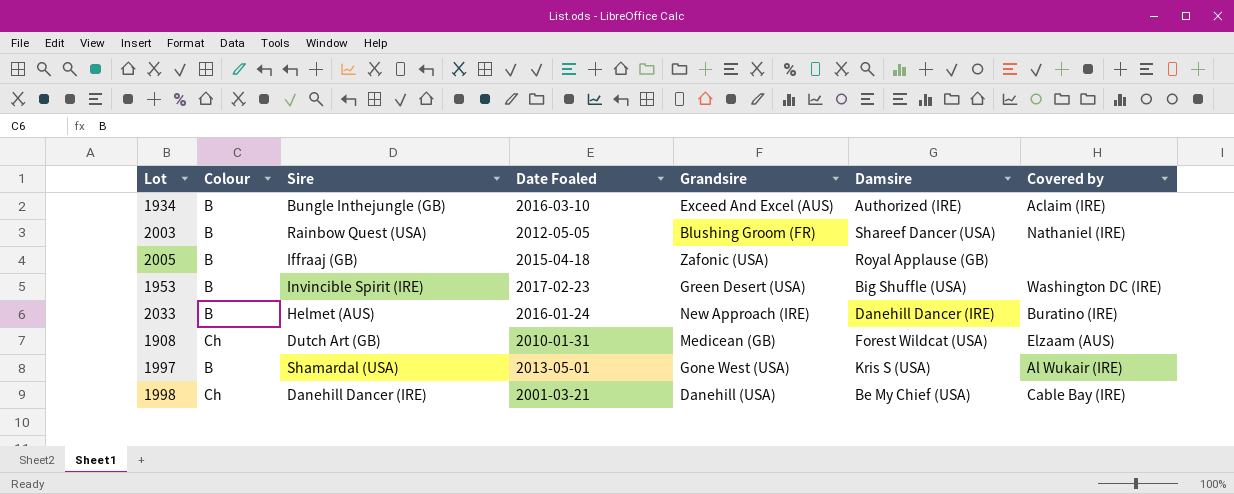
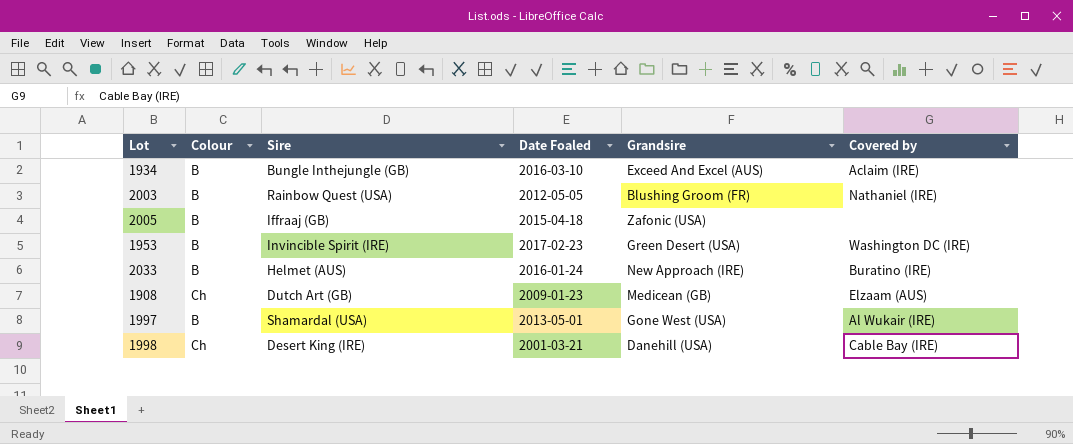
column Damsire | position: 6 -> none
1908 | Date Foaled: 2010-01-31 -> 2009-01-23
1998 | Sire: Danehill Dancer (IRE) -> Desert King (IRE)

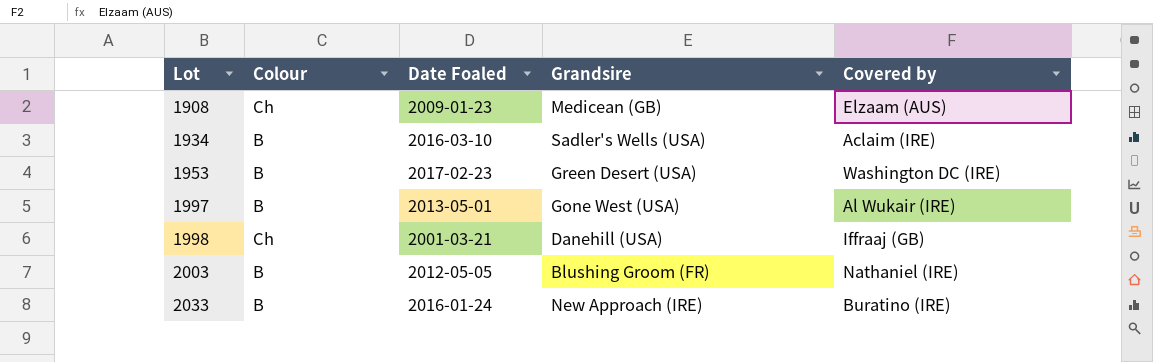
row order: none -> Lot ascending
column Sire | position: 3 -> none
row 2005: B | Iffraaj (GB) | 2015-04-18 | Zafonic (USA) | none -> none
1934 | Grandsire: Exceed And Excel (AUS) -> Sadler's Wells (USA)
1998 | Covered by: Cable Bay (IRE) -> Iffraaj (GB)

